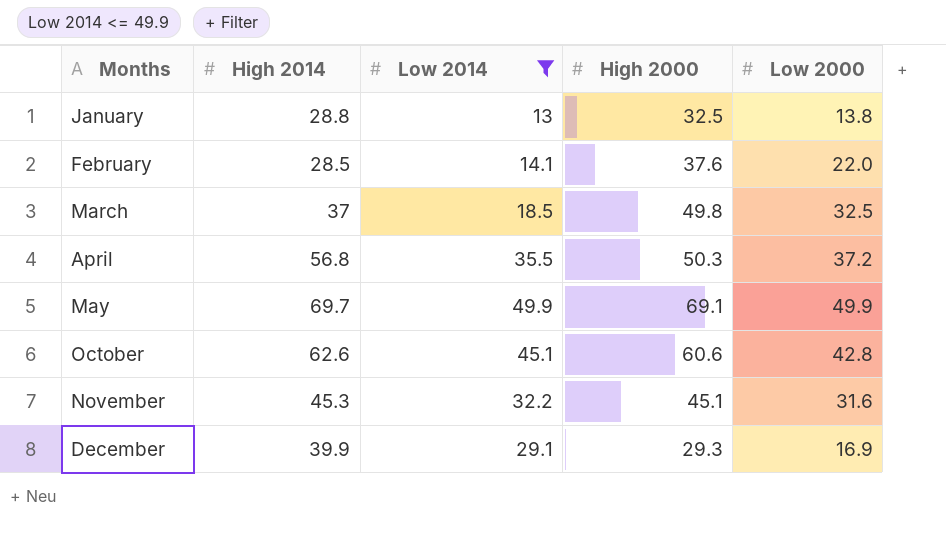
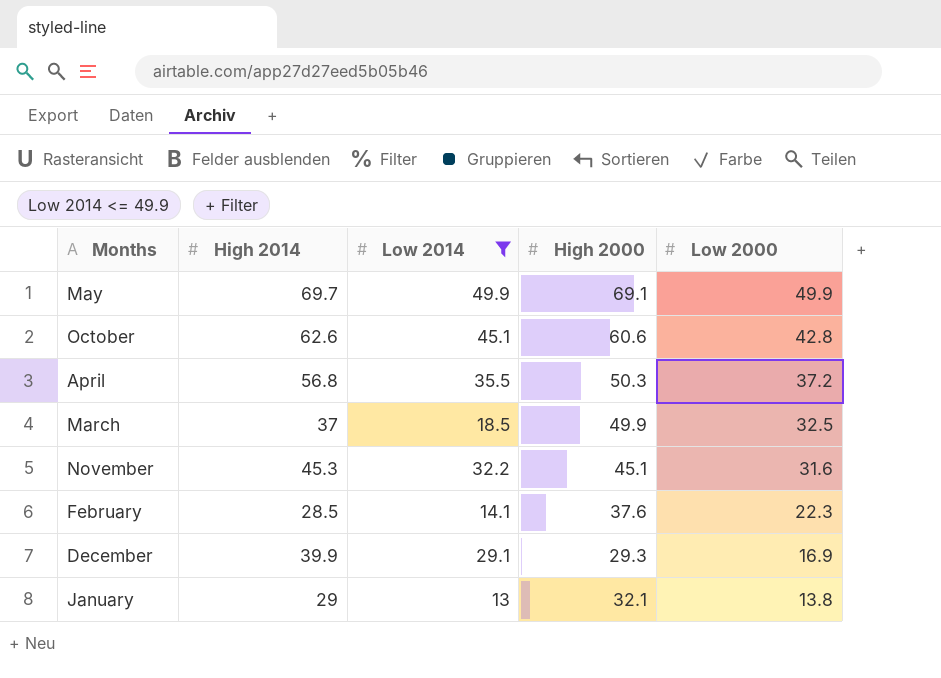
row order: Months ascending -> Low 2000 descending
March | High 2000: 49.8 -> 49.9
February | Low 2000: 22.0 -> 22.3
January | High 2014: 28.8 -> 29
January | High 2000: 32.5 -> 32.1

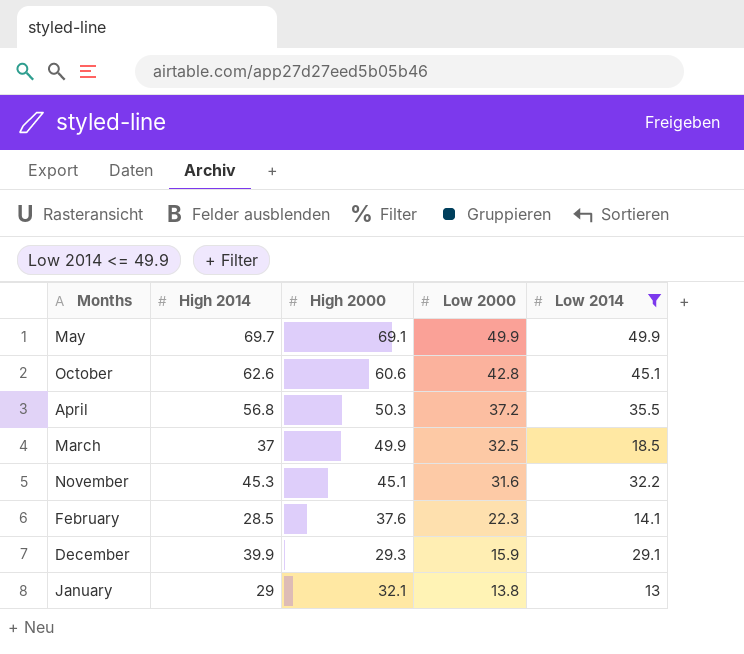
column Low 2014 | position: 3 -> 5
December | Low 2000: 16.9 -> 15.9

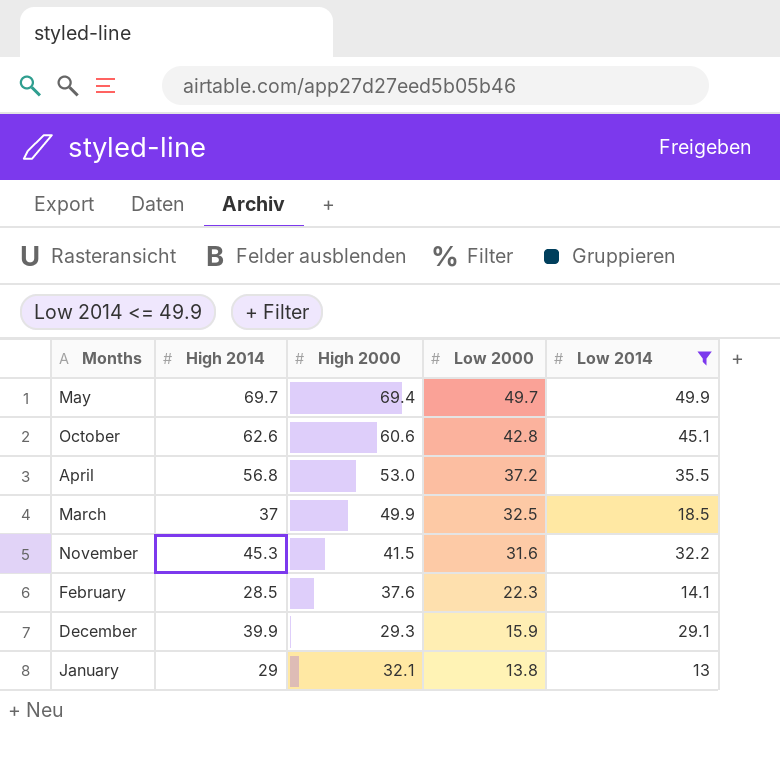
May | High 2000: 69.1 -> 69.4
May | Low 2000: 49.9 -> 49.7
April | High 2000: 50.3 -> 53.0
November | High 2000: 45.1 -> 41.5

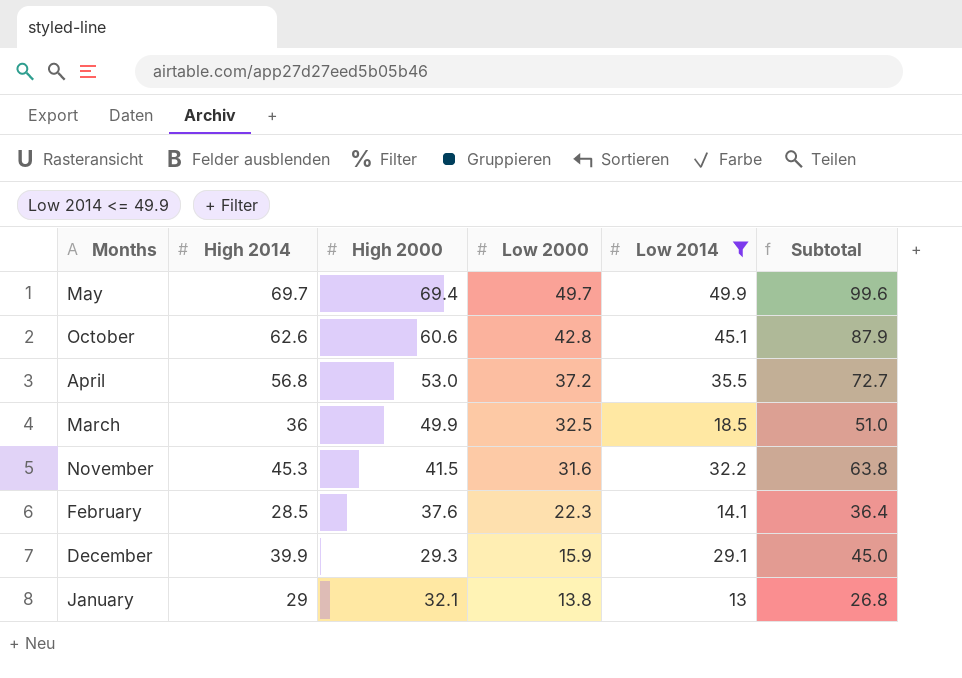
column Subtotal | formula: none -> [Low 2000] + [Low 2014]
March | High 2014: 37 -> 36

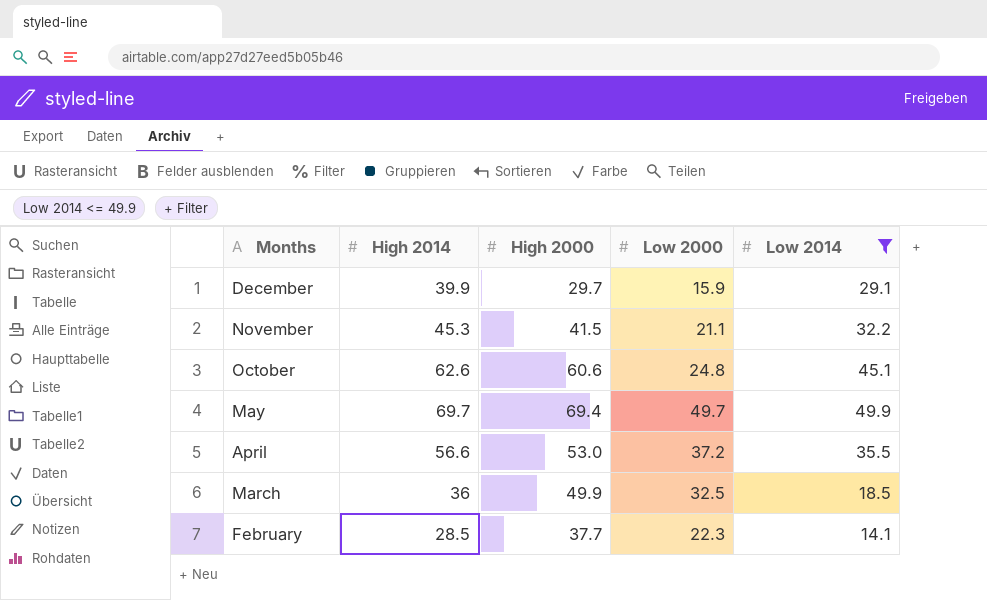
row order: Low 2000 descending -> Months descending
column Subtotal | formula: [Low 2000] + [Low 2014] -> none
row January: 29 | 32.1 | 13.8 | 13 | 26.8 -> none
December | High 2000: 29.3 -> 29.7
November | Low 2000: 31.6 -> 21.1
October | Low 2000: 42.8 -> 24.8
April | High 2014: 56.8 -> 56.6
February | High 2000: 37.6 -> 37.7

